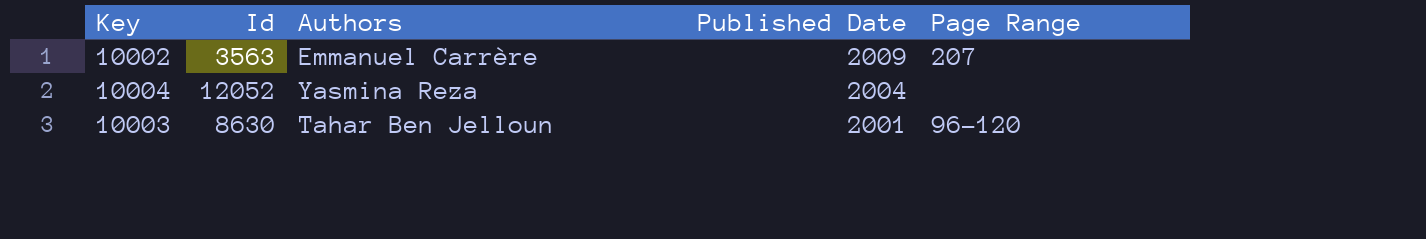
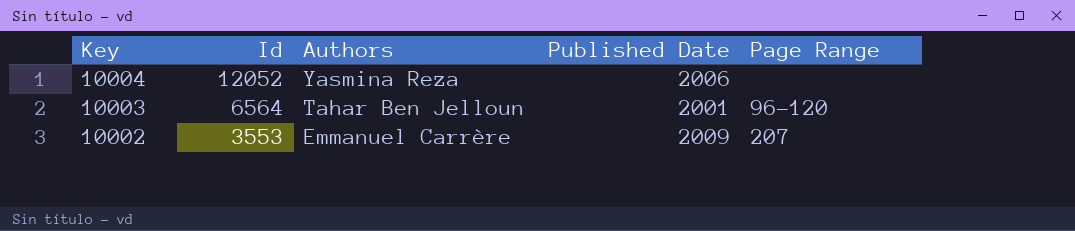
row order: Published Date descending -> Key descending
10004 | Published Date: 2004 -> 2006
10003 | Id: 8630 -> 6564
10002 | Id: 3563 -> 3553

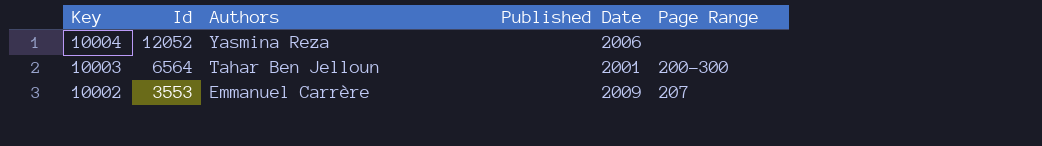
10003 | Page Range: 96-120 -> 200-300

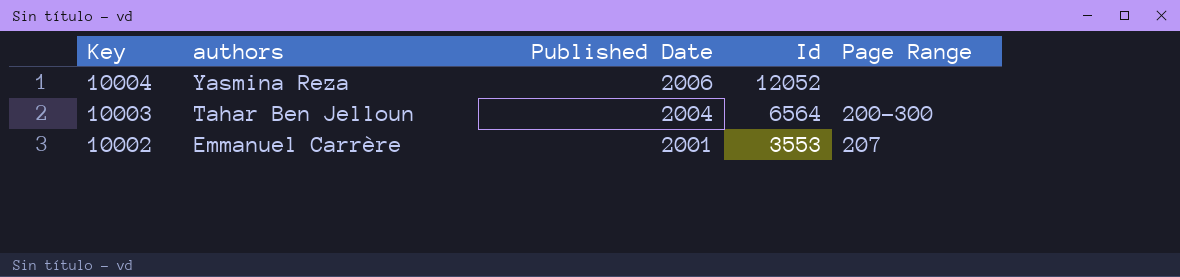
column name: Authors -> authors
column Id | position: 2 -> 4
10003 | Published Date: 2001 -> 2004
10002 | Published Date: 2009 -> 2001

